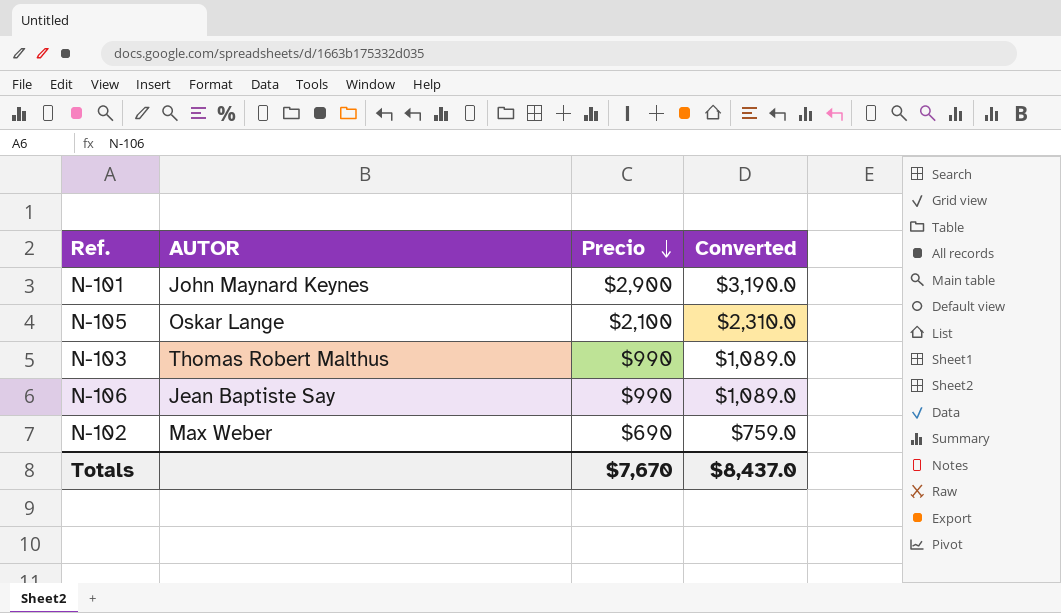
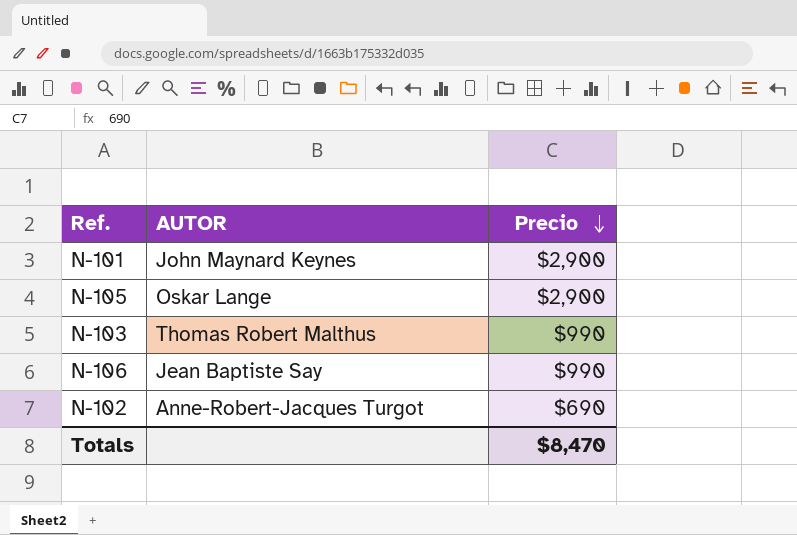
column Converted | formula: [Precio] * 1.1 -> none
N-105 | Precio: $2,100 -> $2,900
N-102 | AUTOR: Max Weber -> Anne-Robert-Jacques Turgot
Totals | Precio: $7,670 -> $8,470

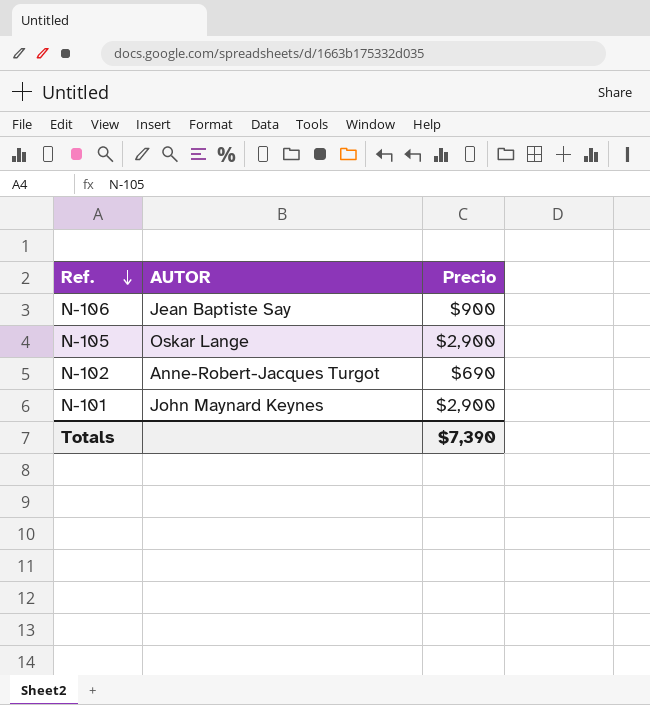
row order: Precio descending -> Ref. descending
row N-103: Thomas Robert Malthus | $990 -> none
N-106 | Precio: $990 -> $900
Totals | Precio: $8,470 -> $7,390

